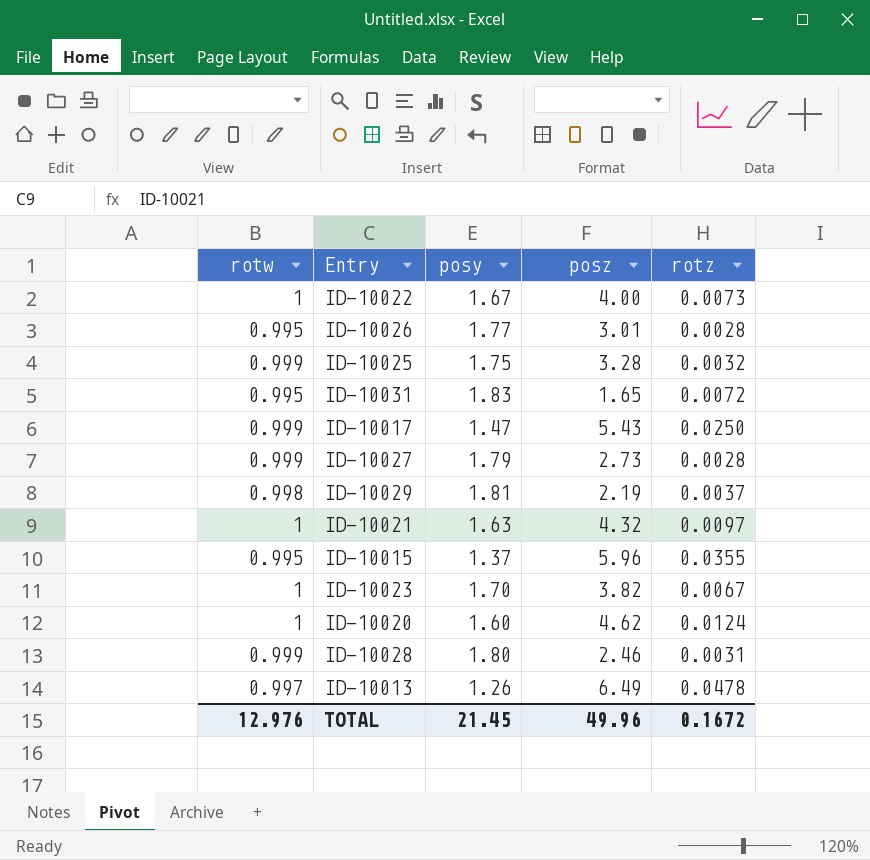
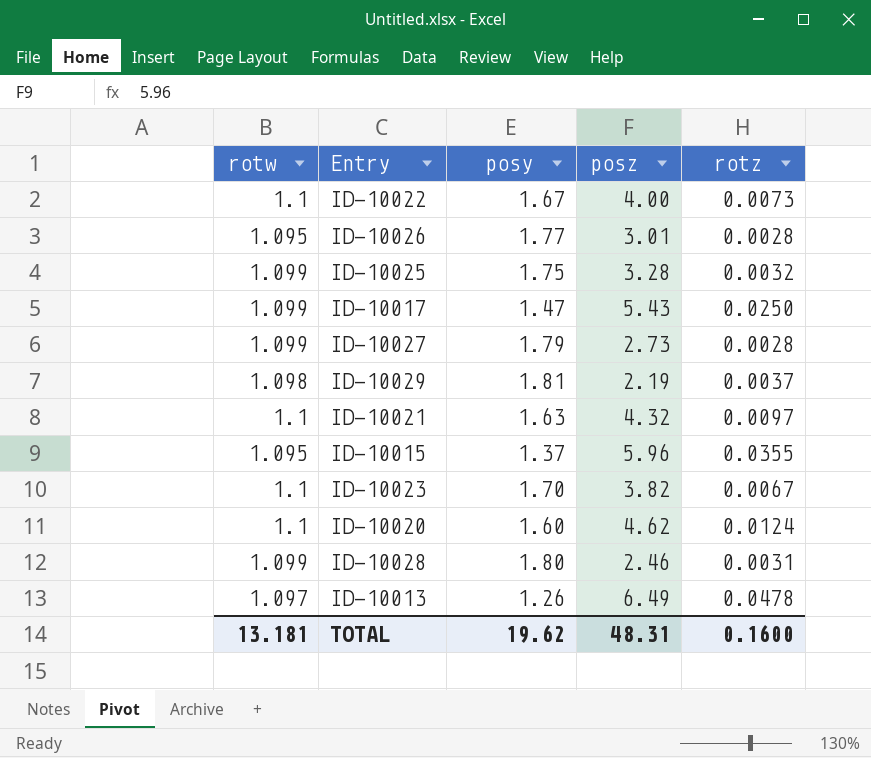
row ID-10031: 0.995 | 1.83 | 1.65 | 0.0072 -> none
ID-10022 | rotw: 1 -> 1.1
ID-10026 | rotw: 0.995 -> 1.095
ID-10025 | rotw: 0.999 -> 1.099
ID-10017 | rotw: 0.999 -> 1.099
ID-10027 | rotw: 0.999 -> 1.099
ID-10029 | rotw: 0.998 -> 1.098
ID-10021 | rotw: 1 -> 1.1
ID-10015 | rotw: 0.995 -> 1.095
ID-10023 | rotw: 1 -> 1.1
ID-10020 | rotw: 1 -> 1.1
ID-10028 | rotw: 0.999 -> 1.099
ID-10013 | rotw: 0.997 -> 1.097
TOTAL | rotw: 12.976 -> 13.181
TOTAL | posy: 21.45 -> 19.62
TOTAL | posz: 49.96 -> 48.31
TOTAL | rotz: 0.1672 -> 0.1600

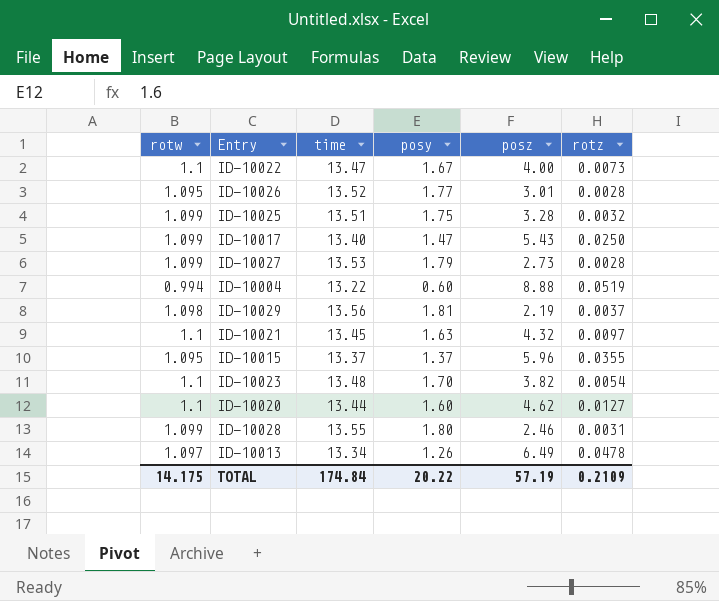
column time | position: none -> 3
row ID-10004: none -> 0.994 | 13.22 | 0.60 | 8.88 | 0.0519
ID-10023 | rotz: 0.0067 -> 0.0054
ID-10020 | rotz: 0.0124 -> 0.0127
TOTAL | rotw: 13.181 -> 14.175
TOTAL | posy: 19.62 -> 20.22
TOTAL | posz: 48.31 -> 57.19
TOTAL | rotz: 0.1600 -> 0.2109

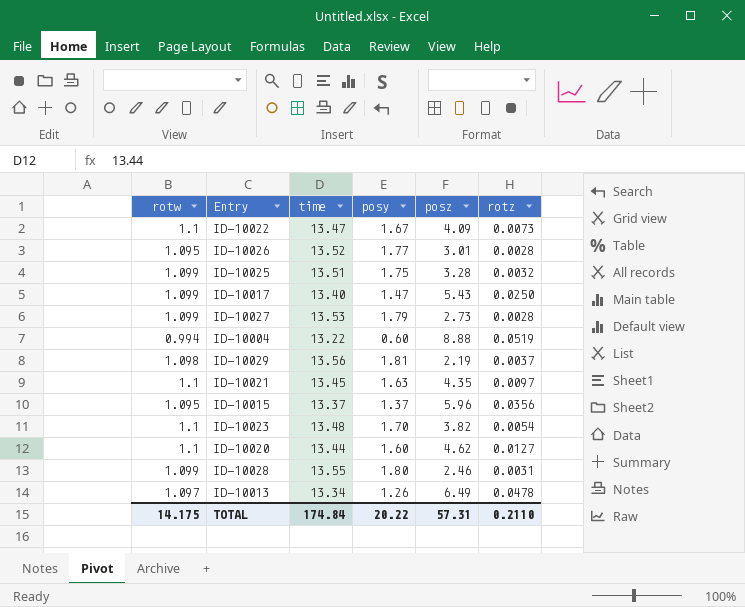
ID-10022 | posz: 4.00 -> 4.09
ID-10021 | posz: 4.32 -> 4.35
ID-10015 | rotz: 0.0355 -> 0.0356
TOTAL | posz: 57.19 -> 57.31
TOTAL | rotz: 0.2109 -> 0.2110

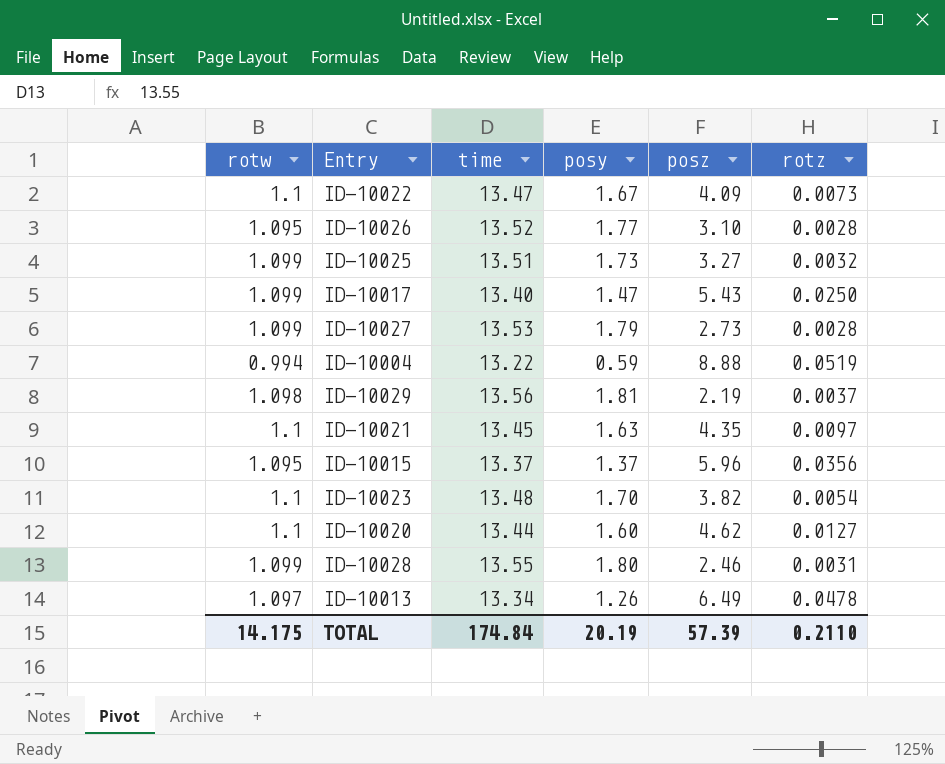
ID-10026 | posz: 3.01 -> 3.10
ID-10025 | posy: 1.75 -> 1.73
ID-10025 | posz: 3.28 -> 3.27
ID-10004 | posy: 0.60 -> 0.59
TOTAL | posy: 20.22 -> 20.19
TOTAL | posz: 57.31 -> 57.39

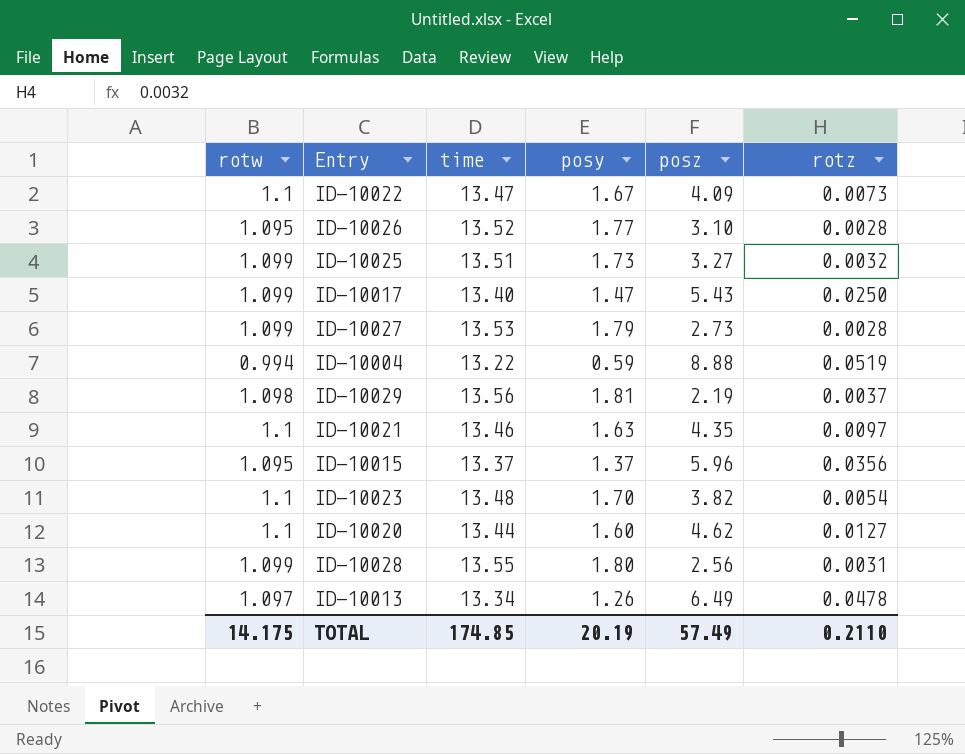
ID-10021 | time: 13.45 -> 13.46
ID-10028 | posz: 2.46 -> 2.56
TOTAL | time: 174.84 -> 174.85
TOTAL | posz: 57.39 -> 57.49

